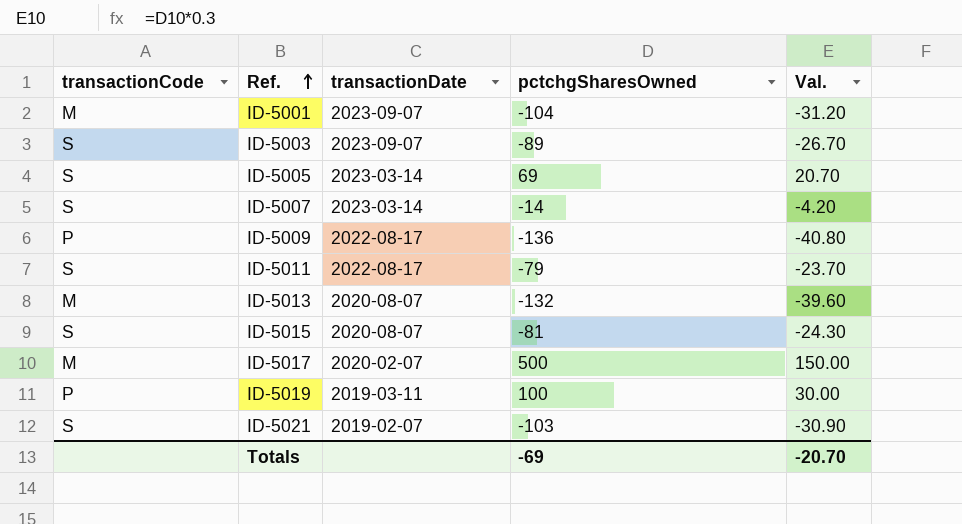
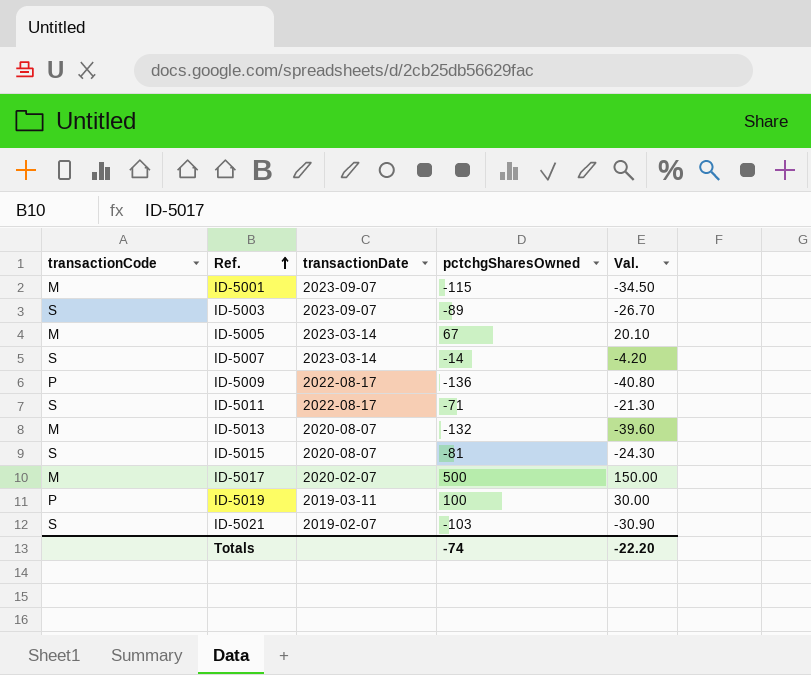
ID-5001 | pctchgSharesOwned: -104 -> -115
ID-5001 | Val.: -31.20 -> -34.50
ID-5005 | transactionCode: S -> M
ID-5005 | pctchgSharesOwned: 69 -> 67
ID-5005 | Val.: 20.70 -> 20.10
ID-5011 | pctchgSharesOwned: -79 -> -71
ID-5011 | Val.: -23.70 -> -21.30
Totals | pctchgSharesOwned: -69 -> -74
Totals | Val.: -20.70 -> -22.20

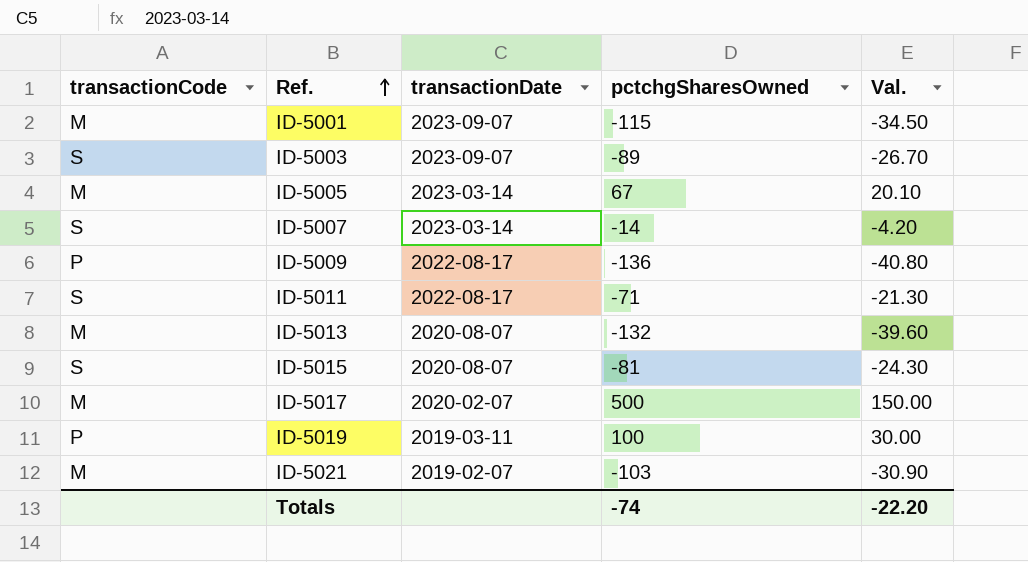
ID-5021 | transactionCode: S -> M

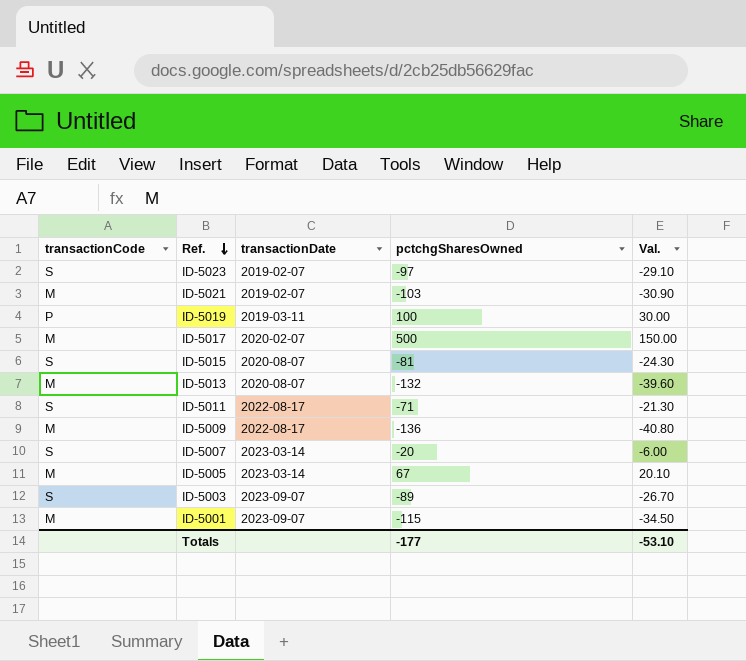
row order: Ref. ascending -> Ref. descending
row ID-5023: none -> S | 2019-02-07 | -97 | -29.10
ID-5009 | transactionCode: P -> M
ID-5007 | pctchgSharesOwned: -14 -> -20
ID-5007 | Val.: -4.20 -> -6.00
Totals | pctchgSharesOwned: -74 -> -177
Totals | Val.: -22.20 -> -53.10

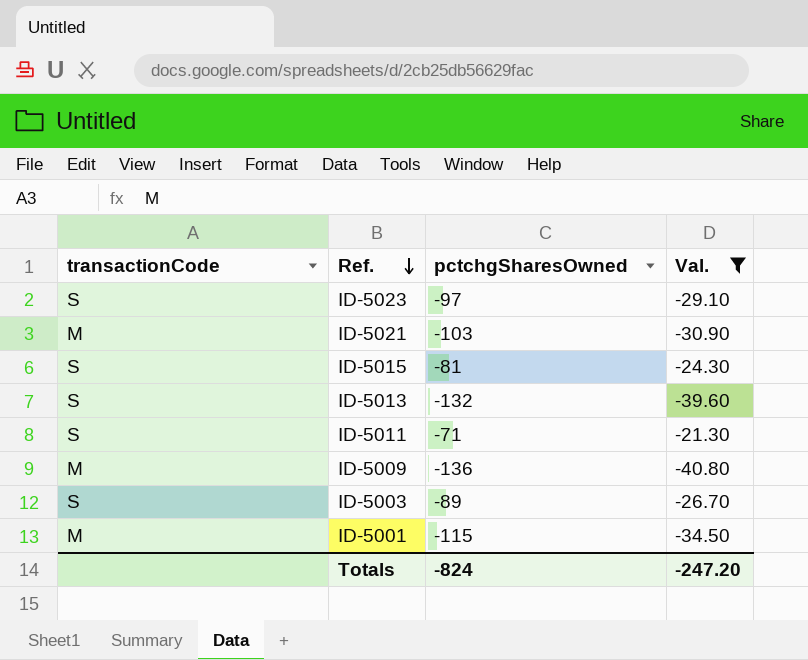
filter: none -> Val. <= -21.30
column transactionDate | position: 3 -> none
ID-5013 | transactionCode: M -> S
Totals | pctchgSharesOwned: -177 -> -824
Totals | Val.: -53.10 -> -247.20

